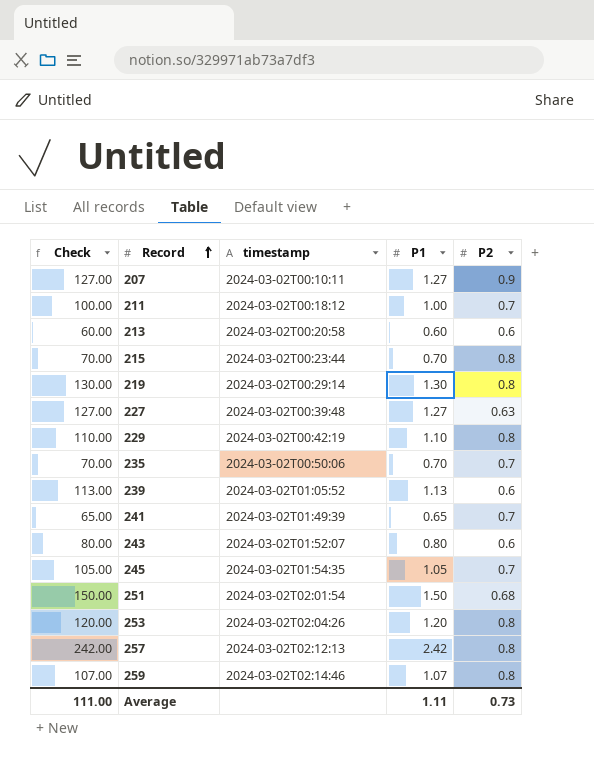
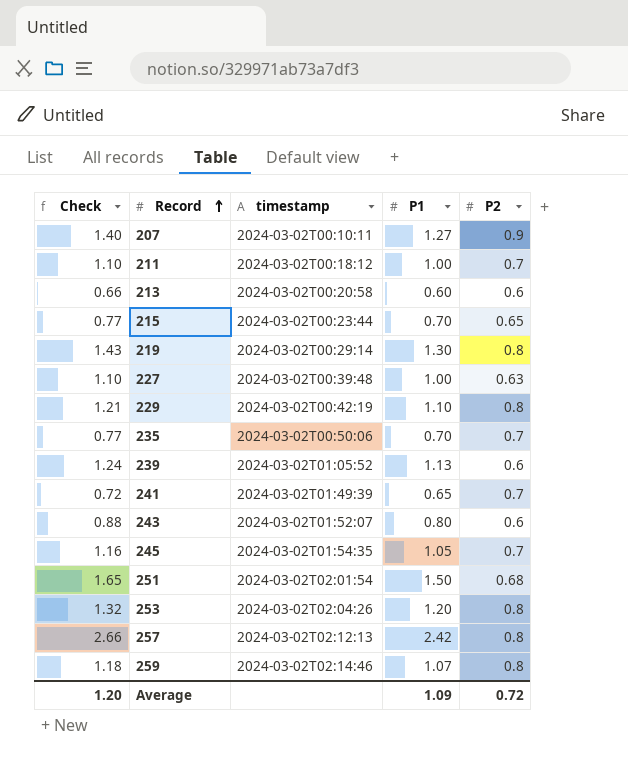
column Check | formula: [P1] * 100 -> [P1] * 1.1
215 | P2: 0.8 -> 0.65
227 | P1: 1.27 -> 1.00
Average | Check: 111.00 -> 1.20
Average | P1: 1.11 -> 1.09
Average | P2: 0.73 -> 0.72

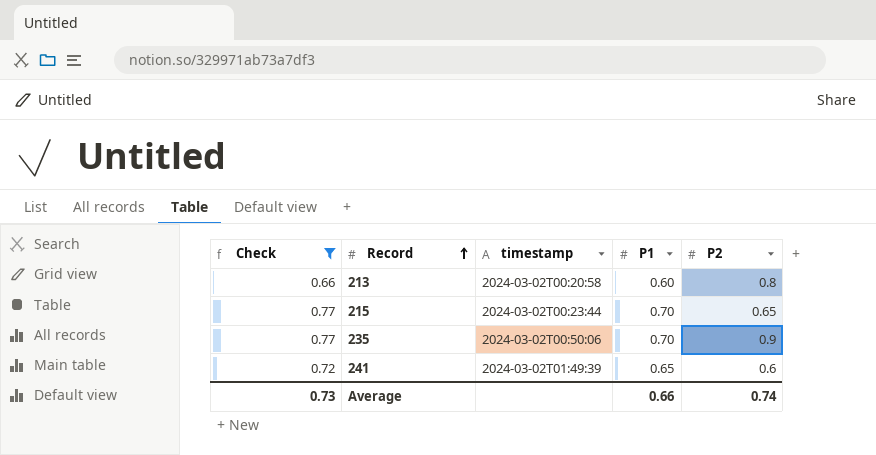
filter: none -> Check <= 0.77
213 | P2: 0.6 -> 0.8
235 | P2: 0.7 -> 0.9
241 | P2: 0.7 -> 0.6
Average | Check: 1.20 -> 0.73
Average | P1: 1.09 -> 0.66
Average | P2: 0.72 -> 0.74

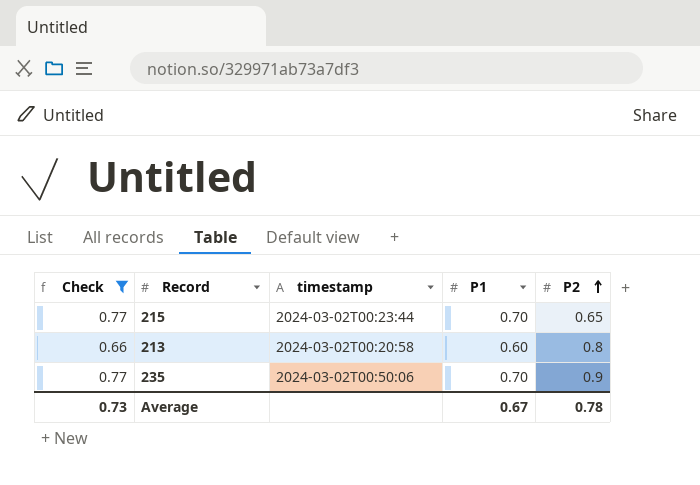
row order: Record ascending -> P2 ascending
row 241: 0.72 | 2024-03-02T01:49:39 | 0.65 | 0.6 -> none
Average | P1: 0.66 -> 0.67
Average | P2: 0.74 -> 0.78

